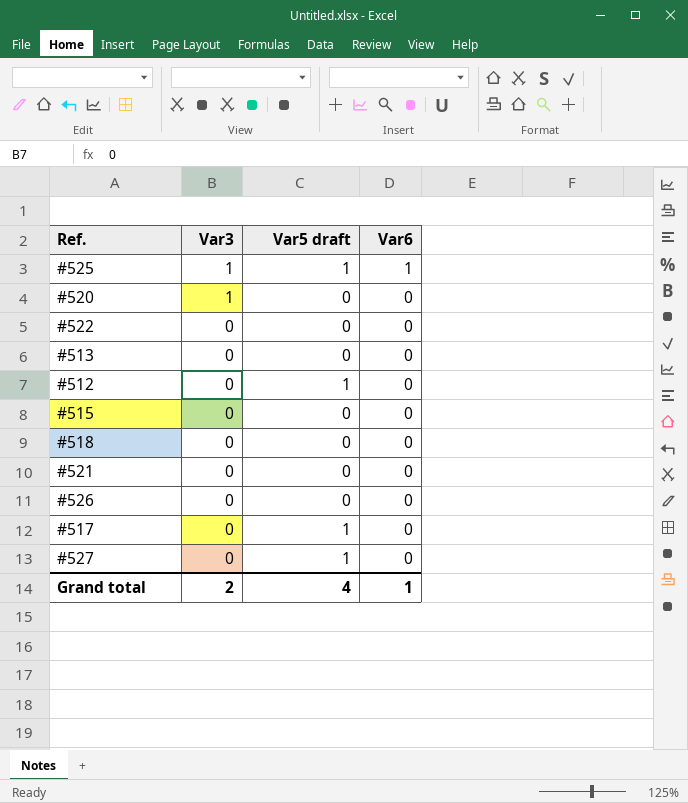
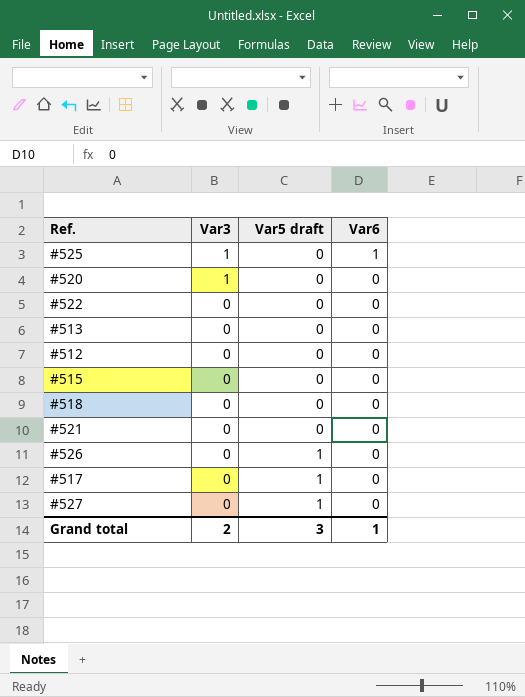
#525 | Var5 draft: 1 -> 0
#512 | Var5 draft: 1 -> 0
#526 | Var5 draft: 0 -> 1
Grand total | Var5 draft: 4 -> 3

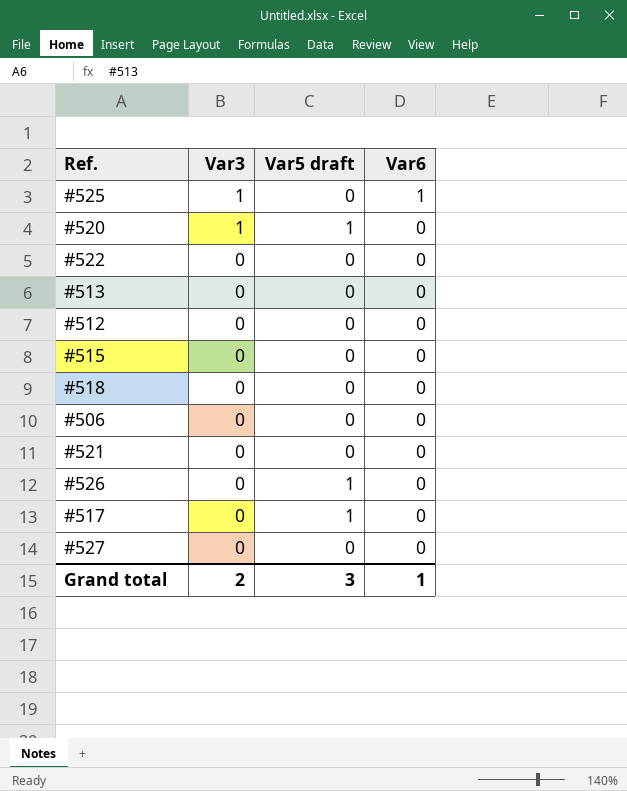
#520 | Var5 draft: 0 -> 1
row #506: none -> 0 | 0 | 0
#527 | Var5 draft: 1 -> 0

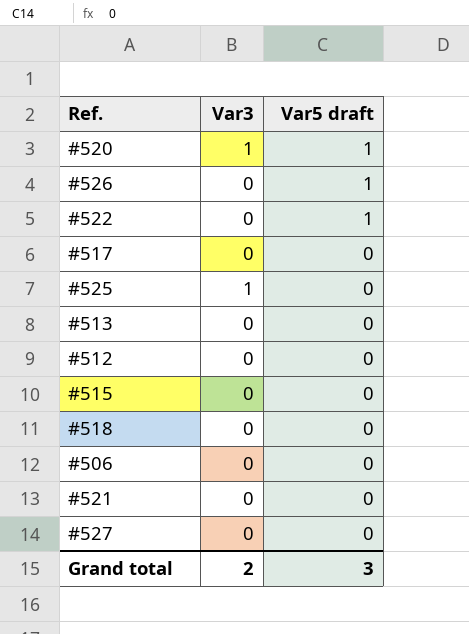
row order: Var3 descending -> Var5 draft descending
column Var6 | position: 4 -> none
#522 | Var5 draft: 0 -> 1
#517 | Var5 draft: 1 -> 0

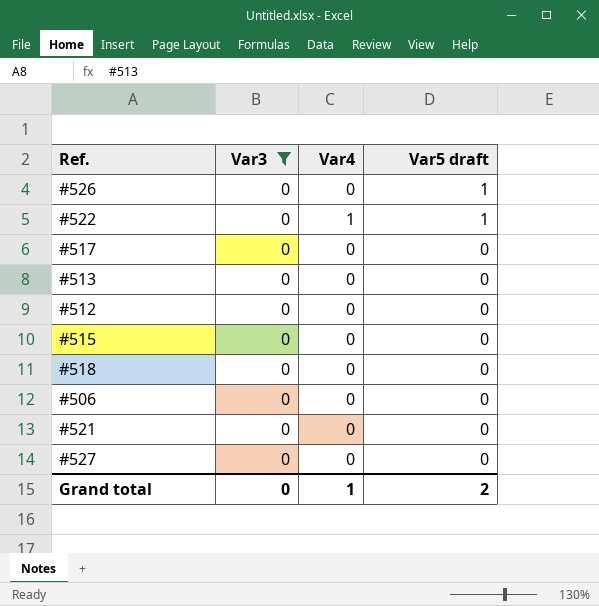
filter: none -> Var3 = 0
column Var4 | position: none -> 3
Grand total | Var3: 2 -> 0
Grand total | Var5 draft: 3 -> 2

